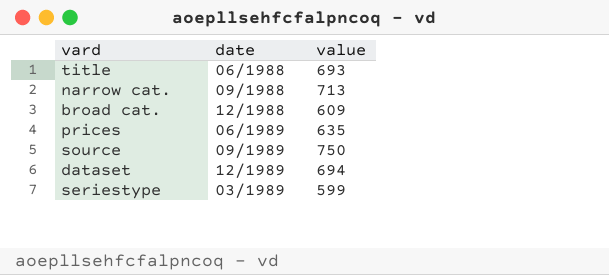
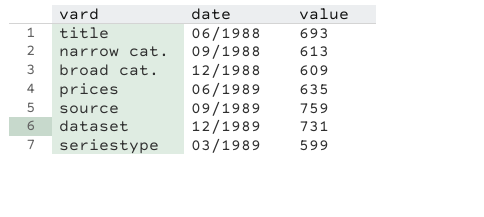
narrow cat. | value: 713 -> 613
source | value: 750 -> 759
dataset | value: 694 -> 731

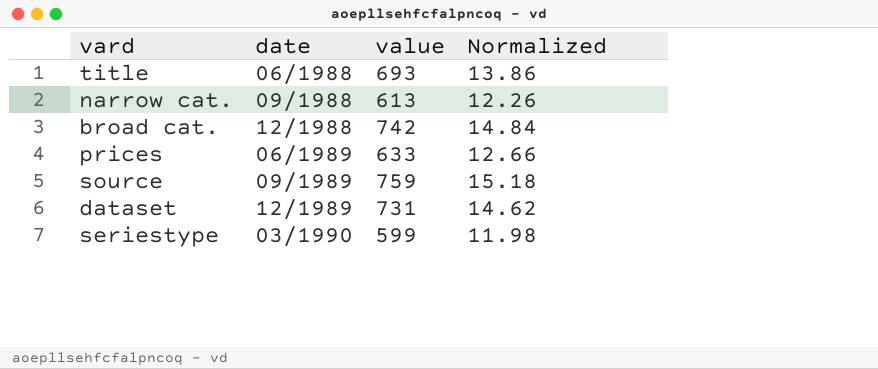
column Normalized | formula: none -> [value] * 0.02
broad cat. | value: 609 -> 742
prices | value: 635 -> 633
seriestype | date: 03/1989 -> 03/1990

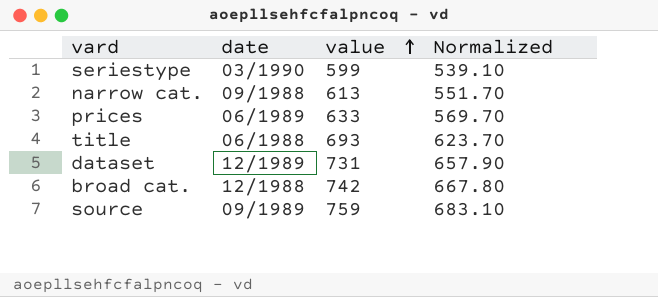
row order: none -> value ascending
column Normalized | formula: [value] * 0.02 -> [value] * 0.9

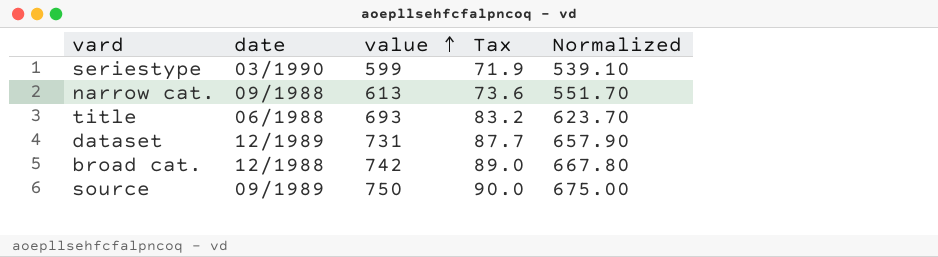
column Tax | formula: none -> [value] * 0.12
row prices: 06/1989 | 633 | 569.70 -> none
source | value: 759 -> 750
source | Normalized: 683.10 -> 675.00

